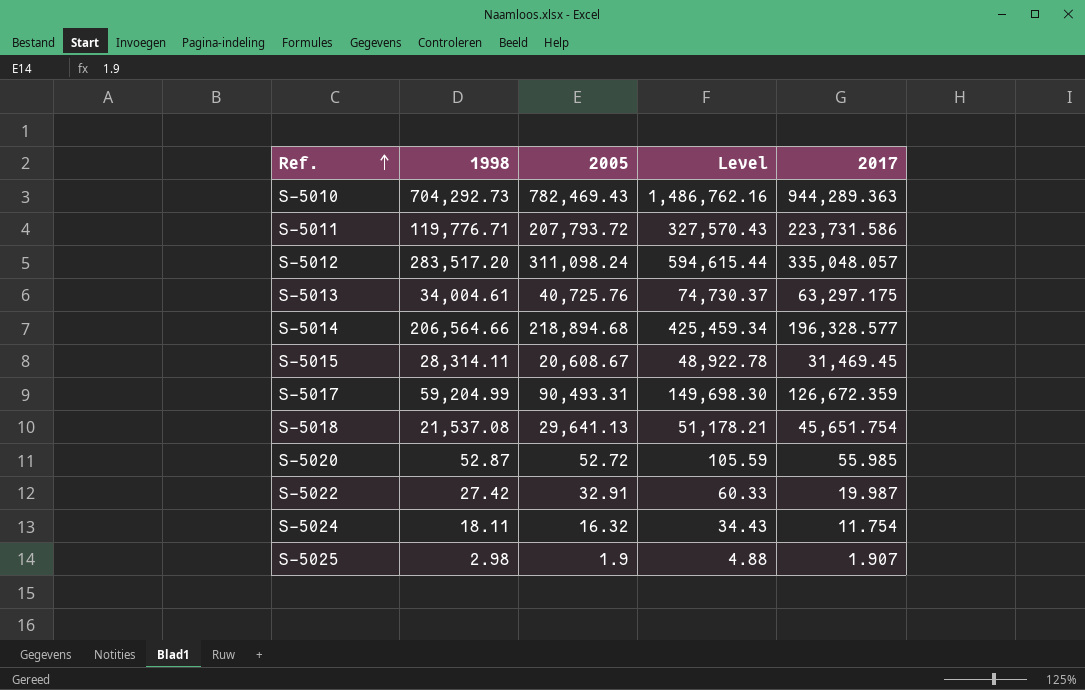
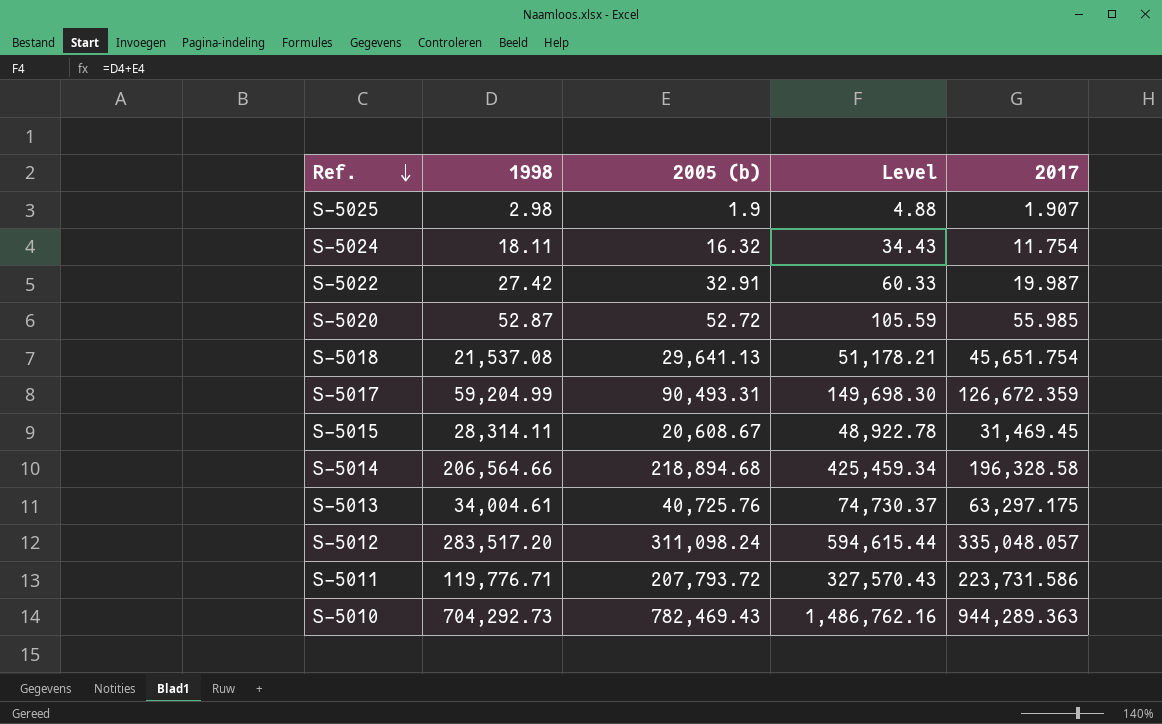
row order: Ref. ascending -> Ref. descending
column name: 2005 -> 2005 (b)
S-5014 | 2017: 196,328.577 -> 196,328.58

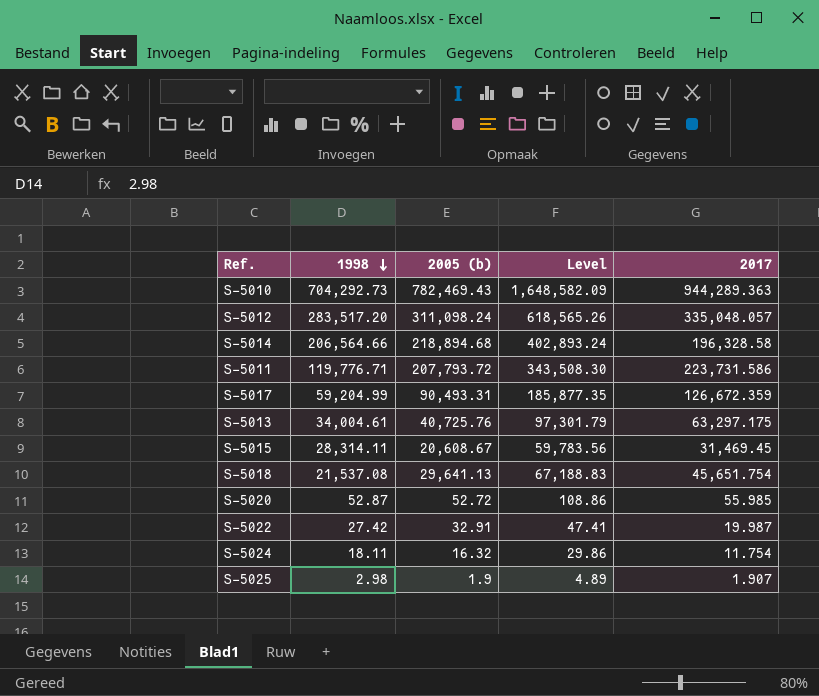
row order: Ref. descending -> 1998 descending
column Level | formula: [1998] + [2005 (b)] -> [1998] + [2017]

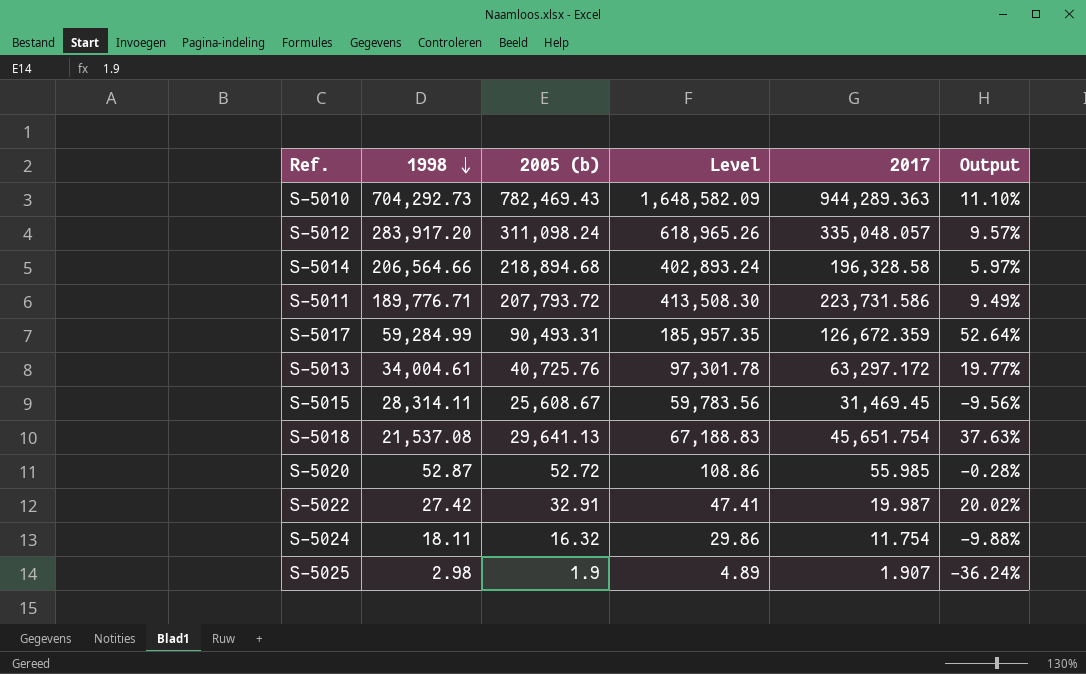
column Output | formula: none -> ([2005 (b)] - [1998]) / [1998]
S-5012 | 1998: 283,517.20 -> 283,917.20
S-5012 | Level: 618,565.26 -> 618,965.26
S-5011 | 1998: 119,776.71 -> 189,776.71
S-5011 | Level: 343,508.30 -> 413,508.30
S-5017 | 1998: 59,204.99 -> 59,284.99
S-5017 | Level: 185,877.35 -> 185,957.35
S-5013 | Level: 97,301.79 -> 97,301.78
S-5013 | 2017: 63,297.175 -> 63,297.172
S-5015 | 2005 (b): 20,608.67 -> 25,608.67

